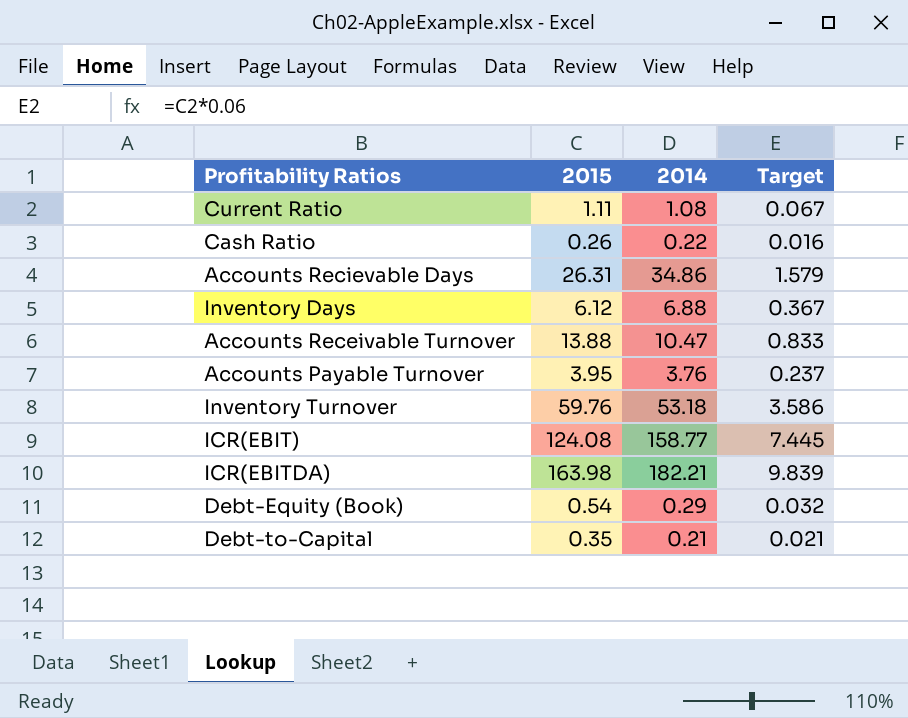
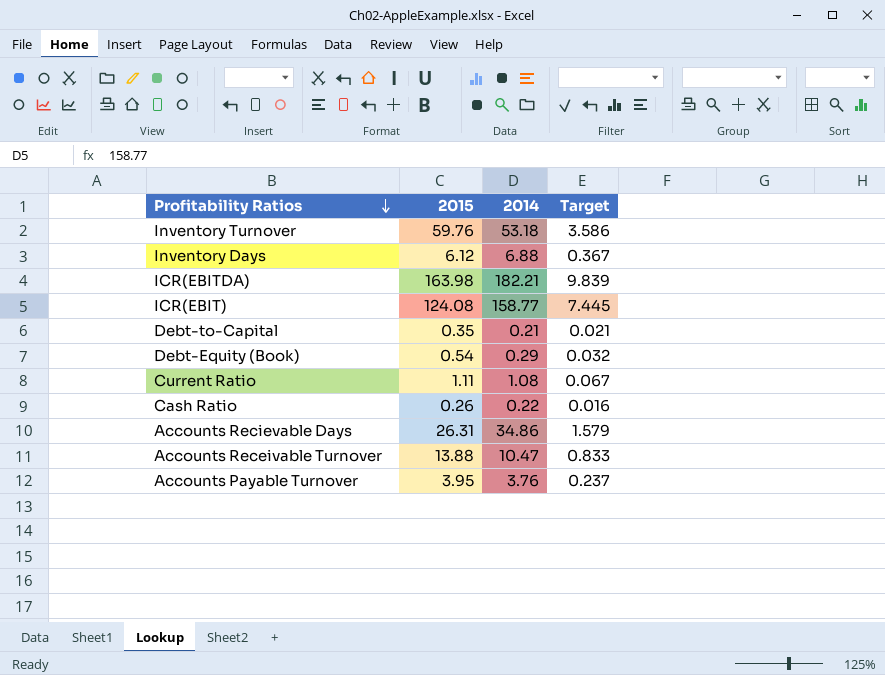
row order: none -> Profitability Ratios descending

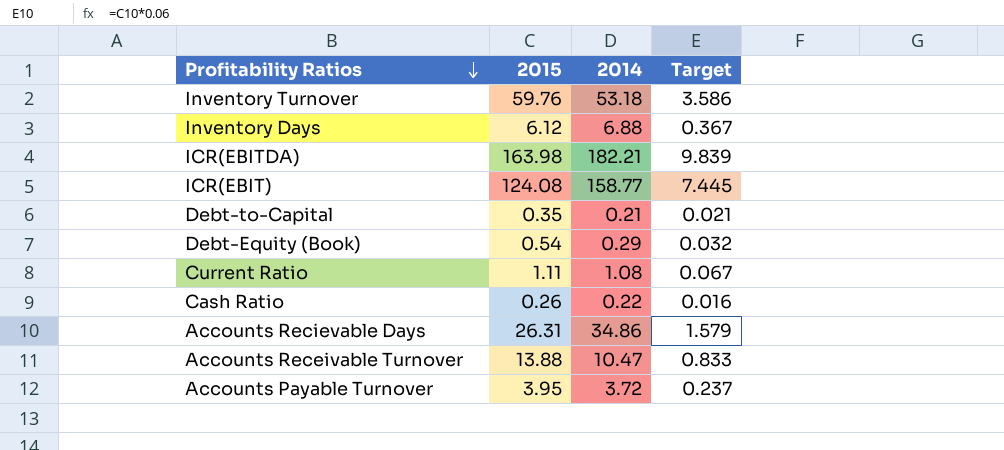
Accounts Payable Turnover | 2014: 3.76 -> 3.72

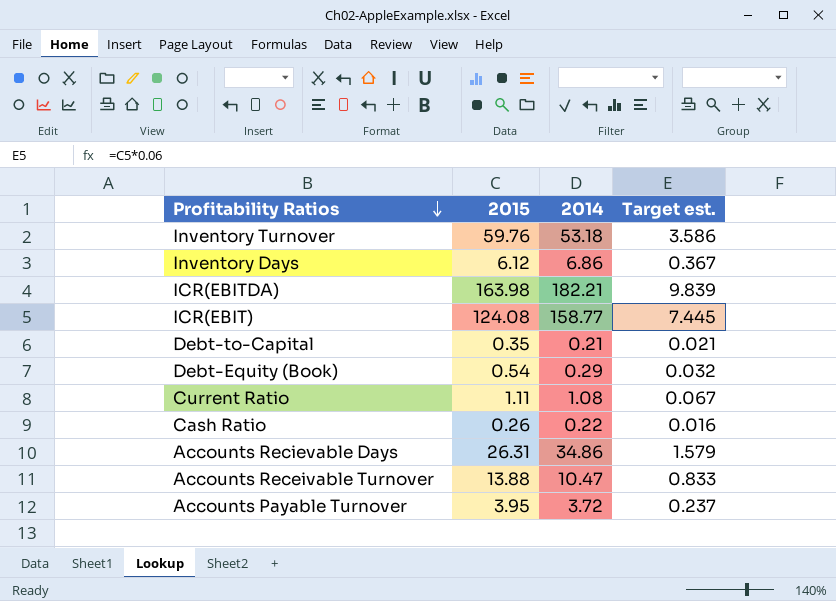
column name: Target -> Target est.
Inventory Days | 2014: 6.88 -> 6.86

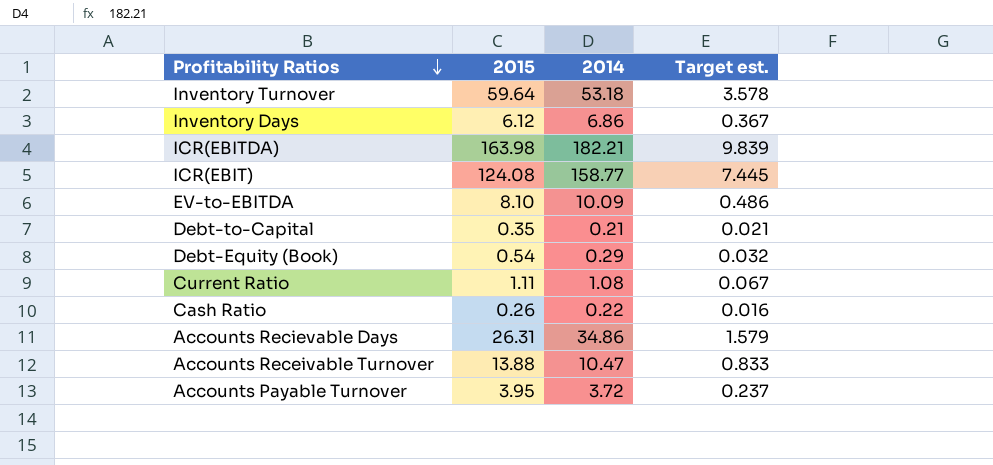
Inventory Turnover | 2015: 59.76 -> 59.64
Inventory Turnover | Target est.: 3.586 -> 3.578
row EV-to-EBITDA: none -> 8.10 | 10.09 | 0.486

